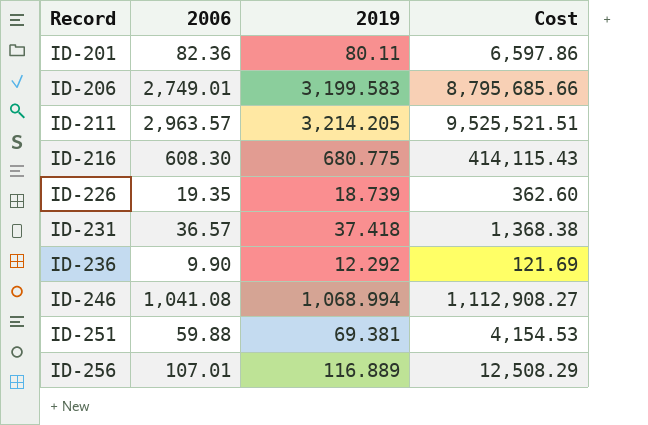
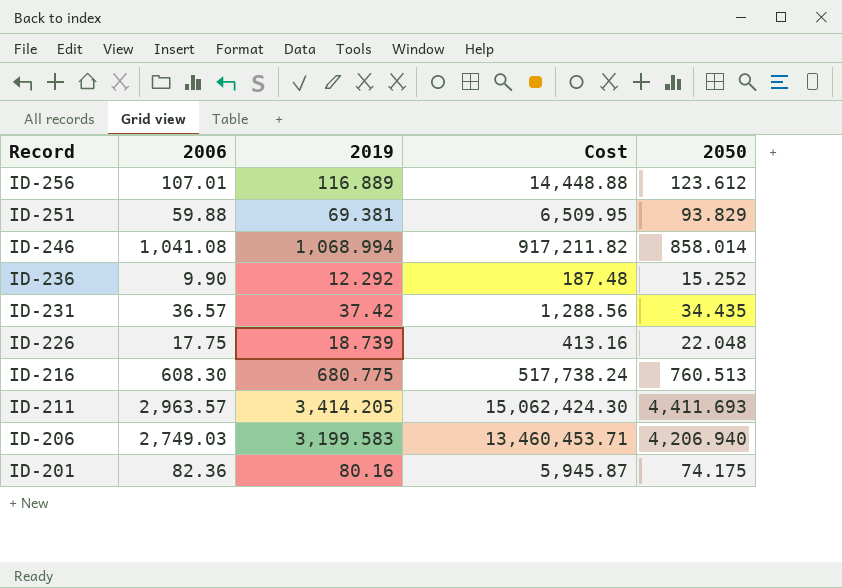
row order: Record ascending -> Record descending
column Cost | formula: [2006] * [2019] -> [2019] * [2050]
column 2050 | position: none -> 5
ID-231 | 2019: 37.418 -> 37.42
ID-226 | 2006: 19.35 -> 17.75
ID-211 | 2019: 3,214.205 -> 3,414.205
ID-206 | 2006: 2,749.01 -> 2,749.03
ID-201 | 2019: 80.11 -> 80.16

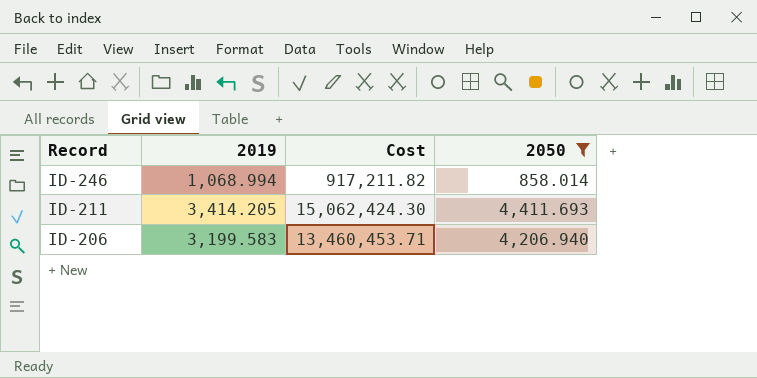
filter: none -> 2050 >= 858.014
column 2006 | position: 2 -> none

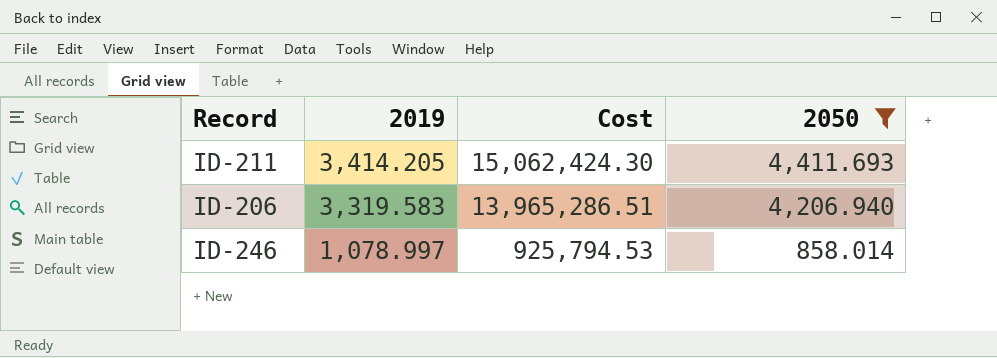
row order: Record descending -> 2019 descending
ID-206 | 2019: 3,199.583 -> 3,319.583
ID-206 | Cost: 13,460,453.71 -> 13,965,286.51
ID-246 | 2019: 1,068.994 -> 1,078.997
ID-246 | Cost: 917,211.82 -> 925,794.53

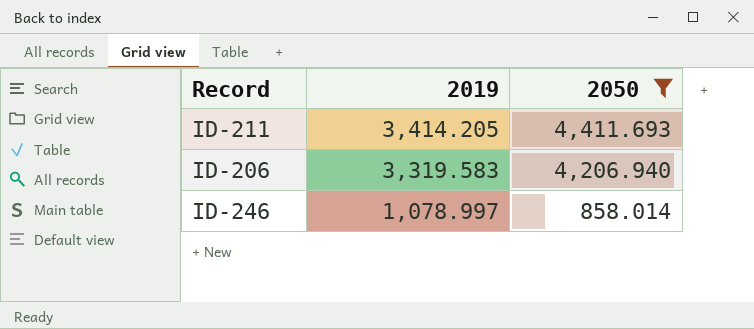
column Cost | formula: [2019] * [2050] -> none

